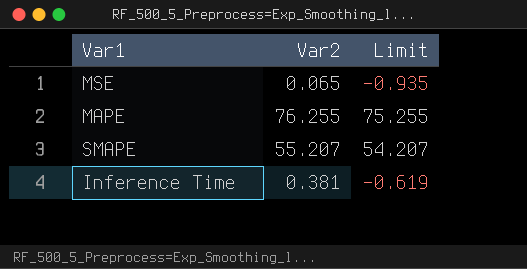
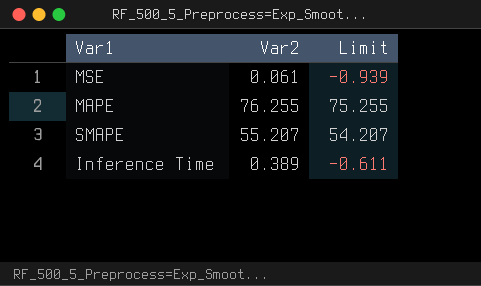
MSE | Var2: 0.065 -> 0.061
MSE | Limit: -0.935 -> -0.939
Inference Time | Var2: 0.381 -> 0.389
Inference Time | Limit: -0.619 -> -0.611

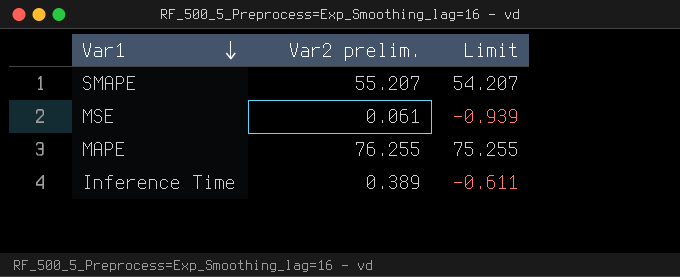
row order: none -> Var1 descending
column name: Var2 -> Var2 prelim.

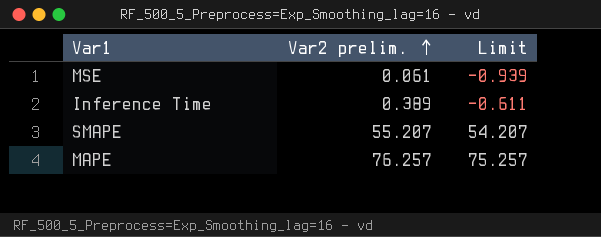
row order: Var1 descending -> Var2 prelim. ascending
MAPE | Var2 prelim.: 76.255 -> 76.257
MAPE | Limit: 75.255 -> 75.257

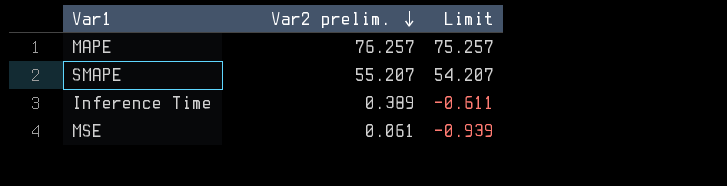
row order: Var2 prelim. ascending -> Var2 prelim. descending

